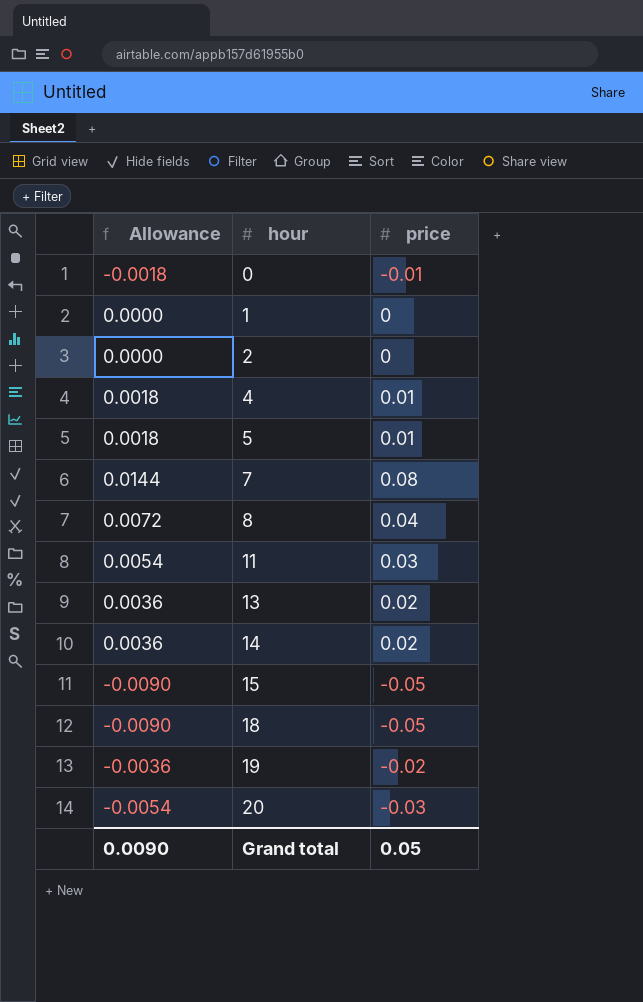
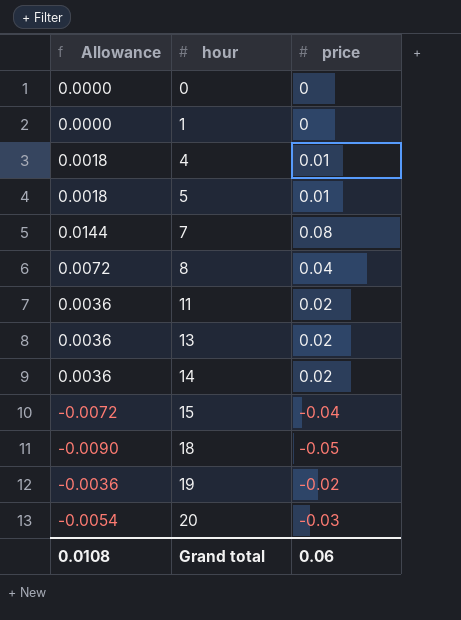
row 2: 0.0000 | 0 -> none
0 | Allowance: -0.0018 -> 0.0000
0 | price: -0.01 -> 0
11 | Allowance: 0.0054 -> 0.0036
11 | price: 0.03 -> 0.02
15 | Allowance: -0.0090 -> -0.0072
15 | price: -0.05 -> -0.04
Grand total | Allowance: 0.0090 -> 0.0108
Grand total | price: 0.05 -> 0.06

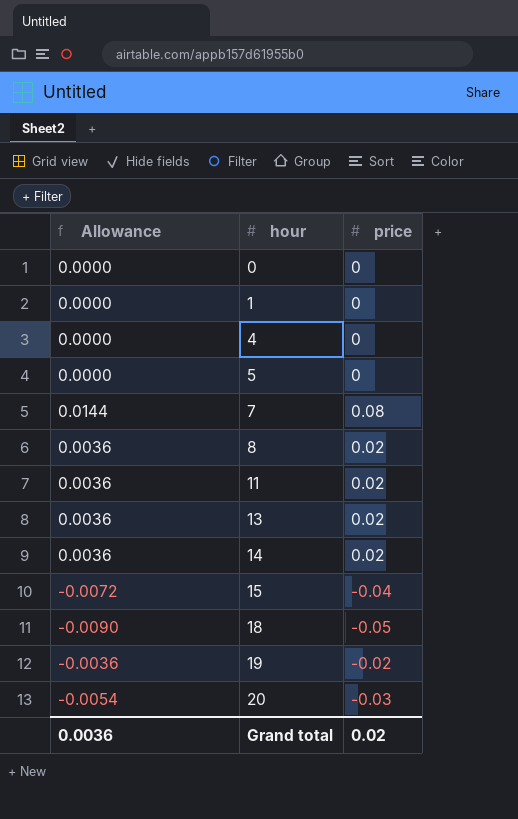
4 | Allowance: 0.0018 -> 0.0000
4 | price: 0.01 -> 0
5 | Allowance: 0.0018 -> 0.0000
5 | price: 0.01 -> 0
8 | Allowance: 0.0072 -> 0.0036
8 | price: 0.04 -> 0.02
Grand total | Allowance: 0.0108 -> 0.0036
Grand total | price: 0.06 -> 0.02

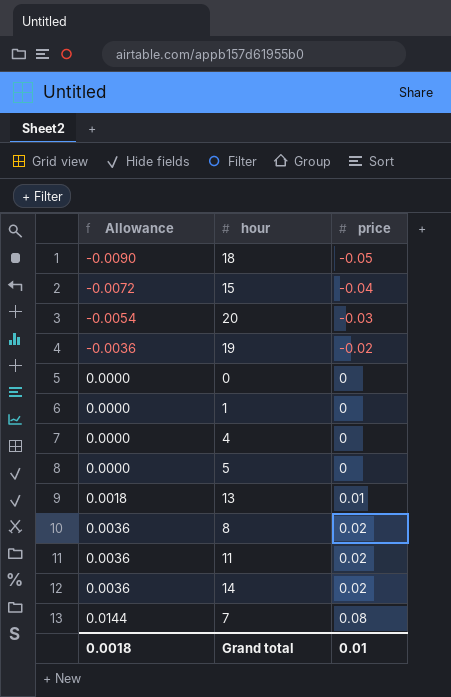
row order: hour ascending -> Allowance ascending
13 | Allowance: 0.0036 -> 0.0018
13 | price: 0.02 -> 0.01
Grand total | Allowance: 0.0036 -> 0.0018
Grand total | price: 0.02 -> 0.01

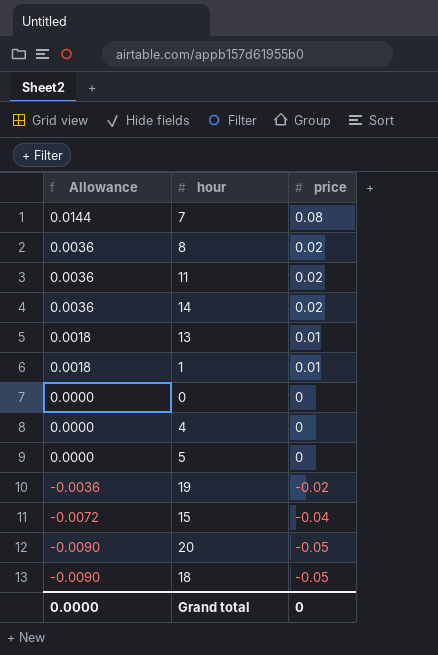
row order: Allowance ascending -> Allowance descending
1 | Allowance: 0.0000 -> 0.0018
1 | price: 0 -> 0.01
20 | Allowance: -0.0054 -> -0.0090
20 | price: -0.03 -> -0.05
Grand total | Allowance: 0.0018 -> 0.0000
Grand total | price: 0.01 -> 0

